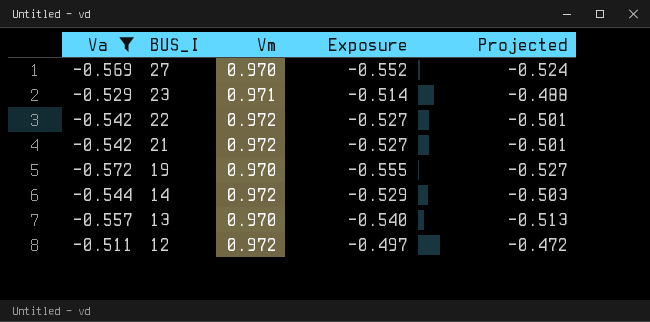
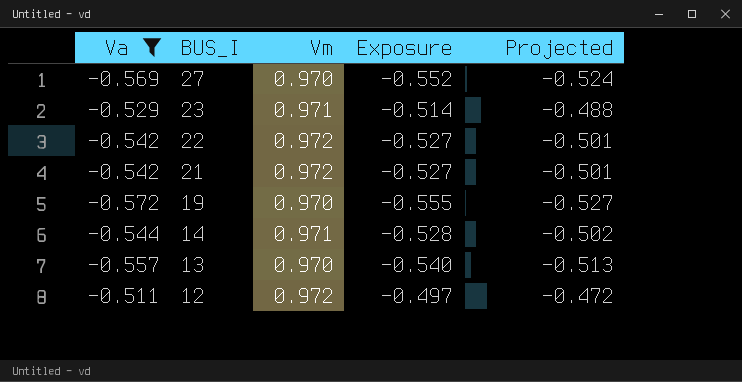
14 | Vm: 0.972 -> 0.971
14 | Exposure: -0.529 -> -0.528
14 | Projected: -0.503 -> -0.502

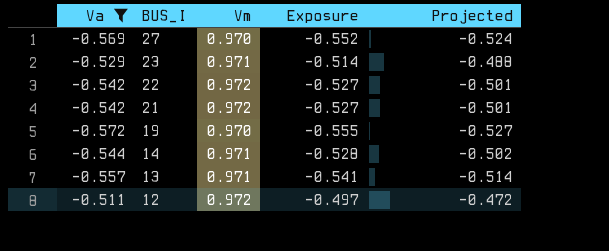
13 | Vm: 0.970 -> 0.971
13 | Exposure: -0.540 -> -0.541
13 | Projected: -0.513 -> -0.514

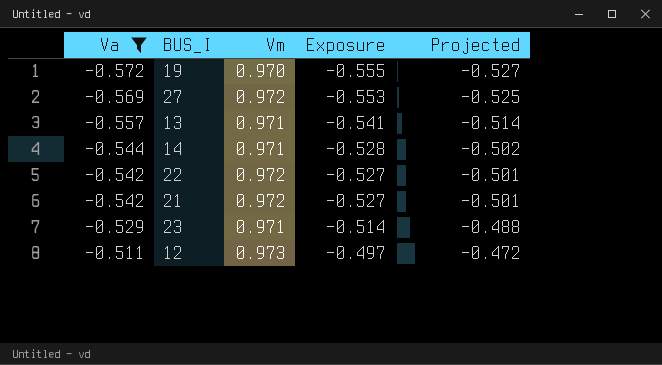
row order: BUS_I descending -> Va ascending
27 | Vm: 0.970 -> 0.972
27 | Exposure: -0.552 -> -0.553
27 | Projected: -0.524 -> -0.525
12 | Vm: 0.972 -> 0.973

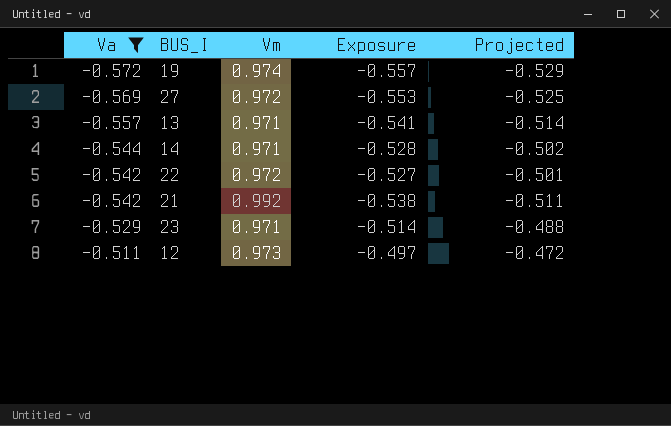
19 | Vm: 0.970 -> 0.974
19 | Exposure: -0.555 -> -0.557
19 | Projected: -0.527 -> -0.529
21 | Vm: 0.972 -> 0.992
21 | Exposure: -0.527 -> -0.538
21 | Projected: -0.501 -> -0.511

